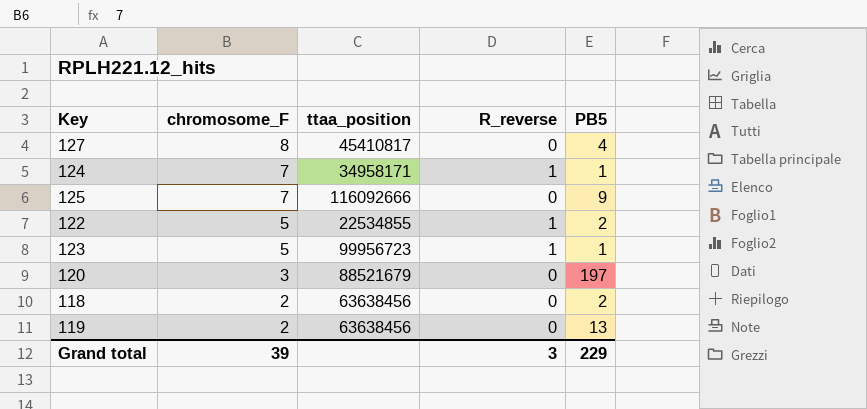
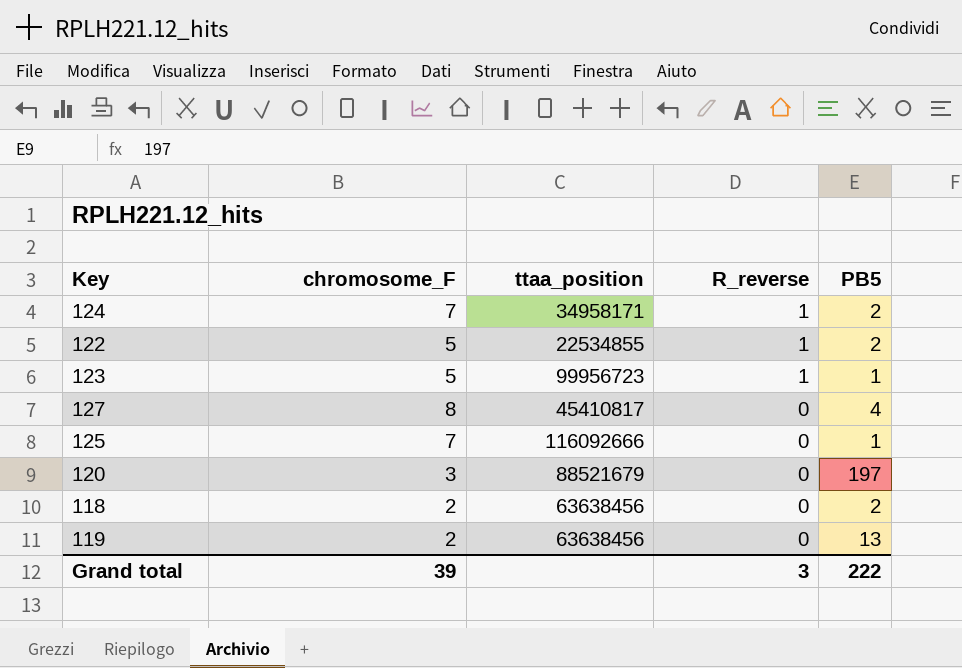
row order: chromosome_F descending -> R_reverse descending
124 | PB5: 1 -> 2
125 | PB5: 9 -> 1
Grand total | PB5: 229 -> 222

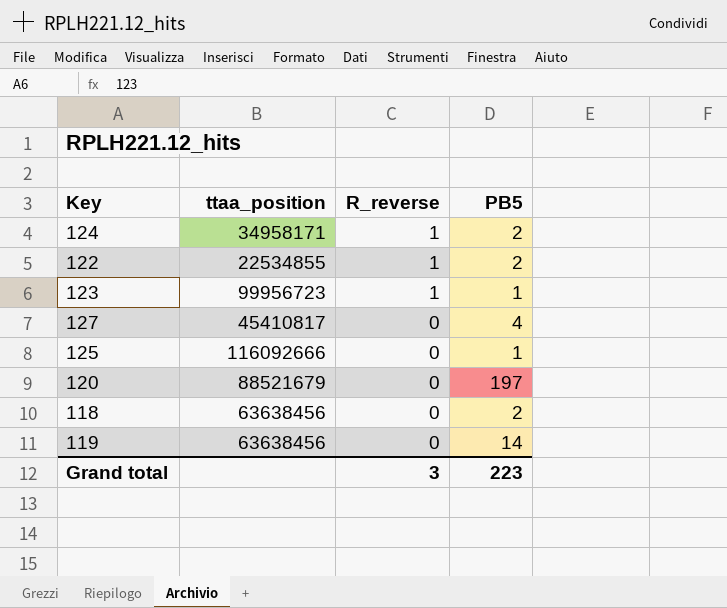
column chromosome_F | position: 2 -> none
119 | PB5: 13 -> 14
Grand total | PB5: 222 -> 223

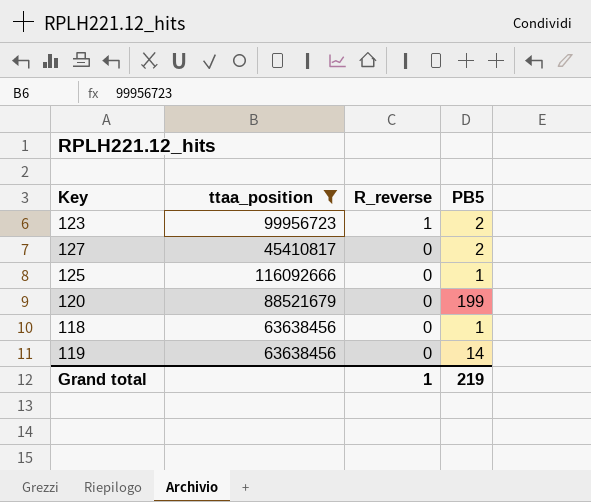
filter: none -> ttaa_position >= 45410817
123 | PB5: 1 -> 2
127 | PB5: 4 -> 2
120 | PB5: 197 -> 199
118 | PB5: 2 -> 1
Grand total | R_reverse: 3 -> 1
Grand total | PB5: 223 -> 219

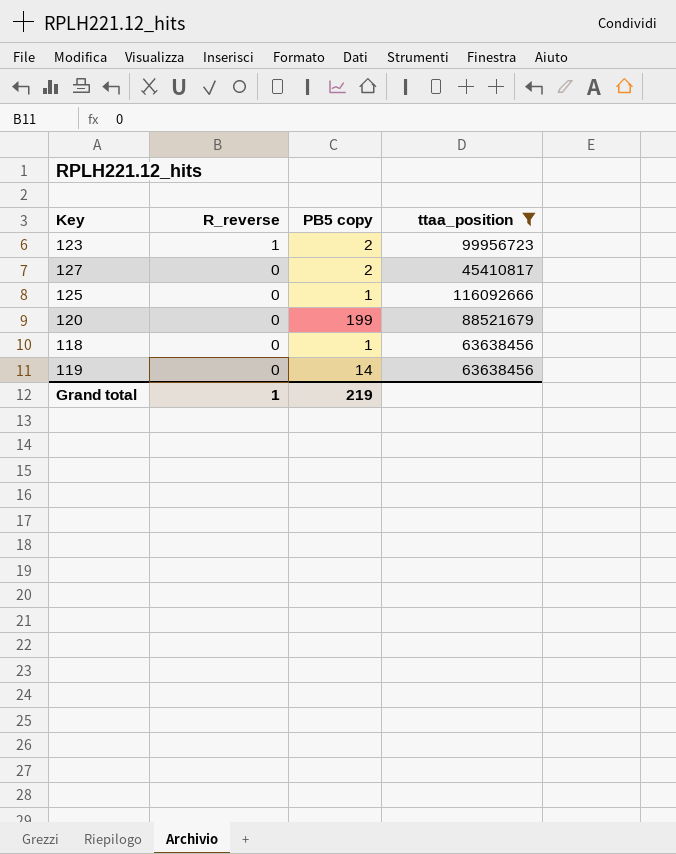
column name: PB5 -> PB5 copy
column ttaa_position | position: 2 -> 4

